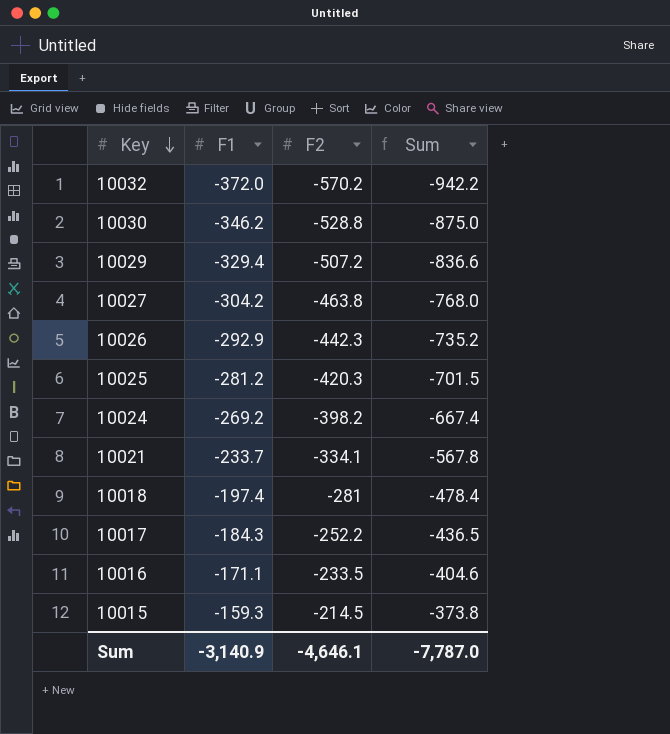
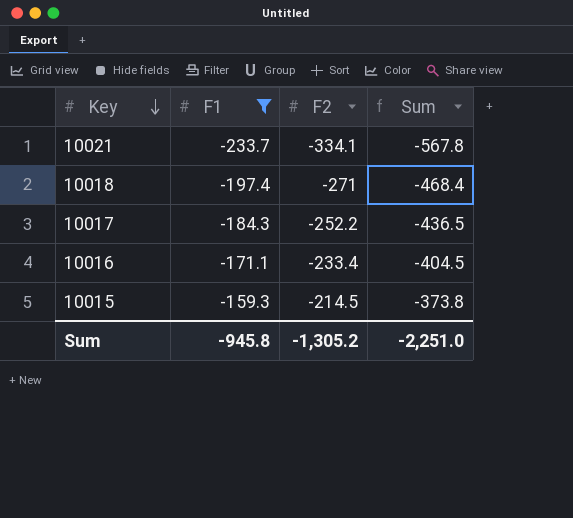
filter: none -> F1 >= -233.7
10018 | F2: -281 -> -271
10018 | Sum: -478.4 -> -468.4
10016 | F2: -233.5 -> -233.4
10016 | Sum: -404.6 -> -404.5
Sum | F1: -3,140.9 -> -945.8
Sum | F2: -4,646.1 -> -1,305.2
Sum | Sum: -7,787.0 -> -2,251.0

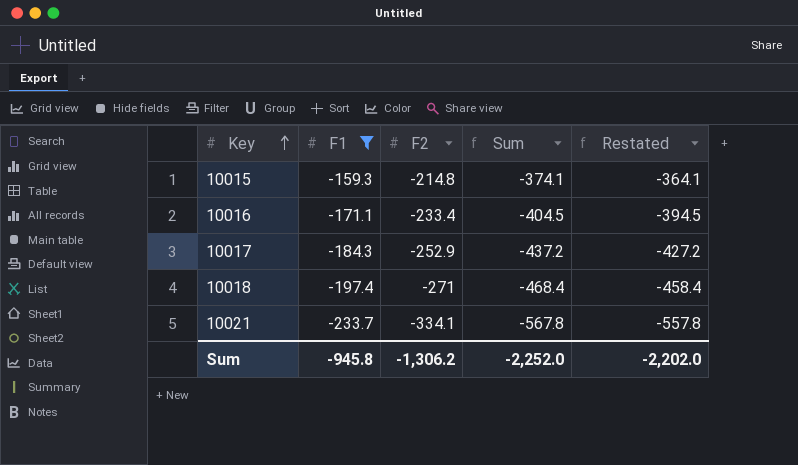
row order: Key descending -> Key ascending
column Restated | formula: none -> [Sum] + 10
10015 | F2: -214.5 -> -214.8
10015 | Sum: -373.8 -> -374.1
10017 | F2: -252.2 -> -252.9
10017 | Sum: -436.5 -> -437.2
Sum | F2: -1,305.2 -> -1,306.2
Sum | Sum: -2,251.0 -> -2,252.0

